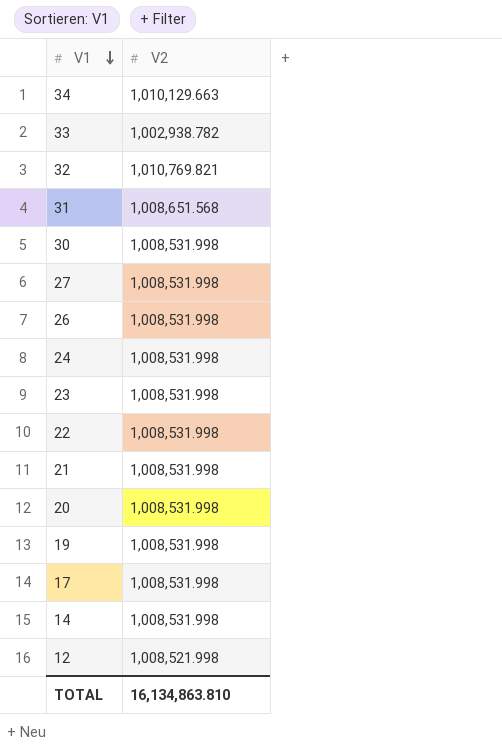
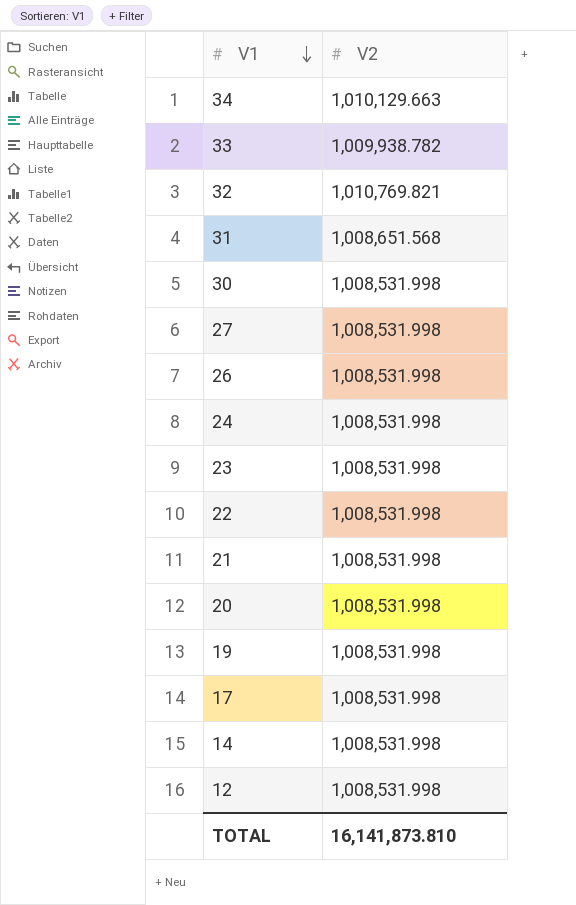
33 | V2: 1,002,938.782 -> 1,009,938.782
12 | V2: 1,008,521.998 -> 1,008,531.998
TOTAL | V2: 16,134,863.810 -> 16,141,873.810

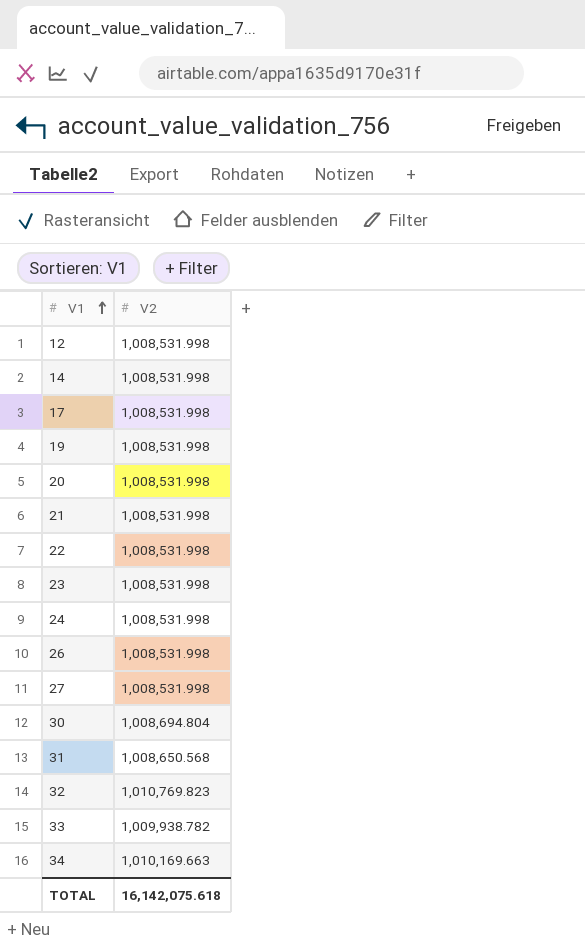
row order: V1 descending -> V1 ascending
30 | V2: 1,008,531.998 -> 1,008,694.804
31 | V2: 1,008,651.568 -> 1,008,650.568
32 | V2: 1,010,769.821 -> 1,010,769.823
34 | V2: 1,010,129.663 -> 1,010,169.663
TOTAL | V2: 16,141,873.810 -> 16,142,075.618

